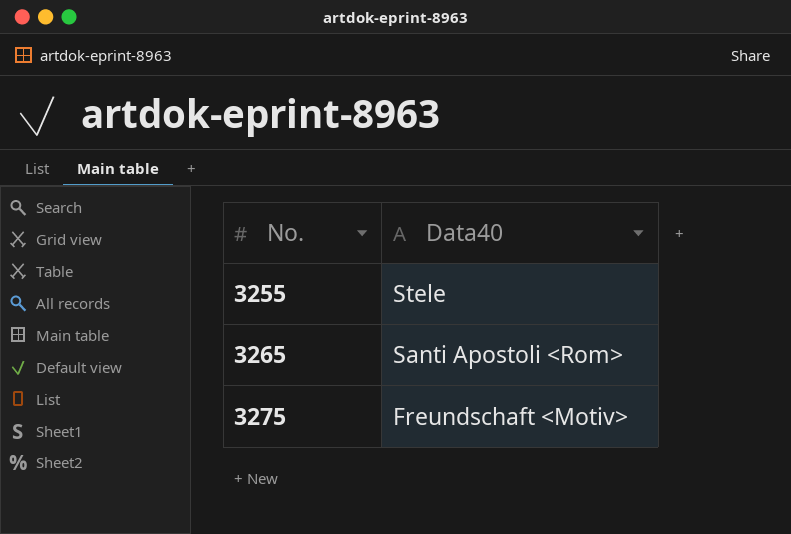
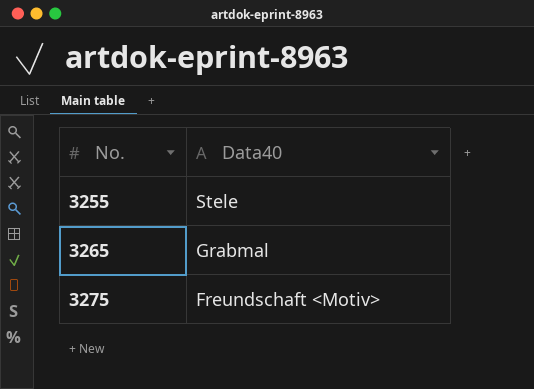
3265 | Data40: Santi Apostoli <Rom> -> Grabmal

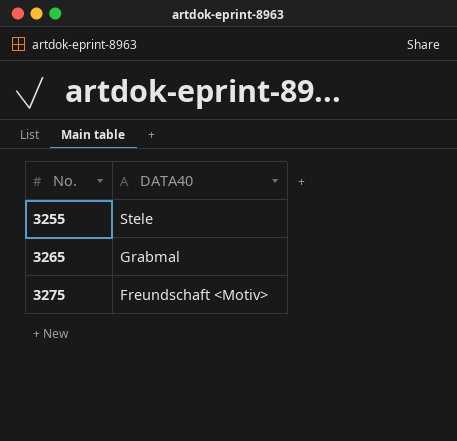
column name: Data40 -> DATA40

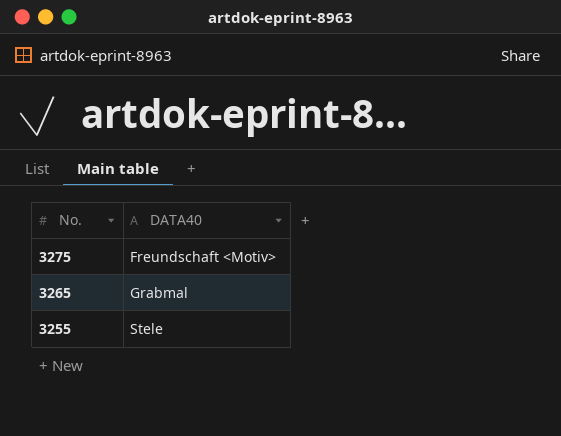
row order: No. ascending -> No. descending

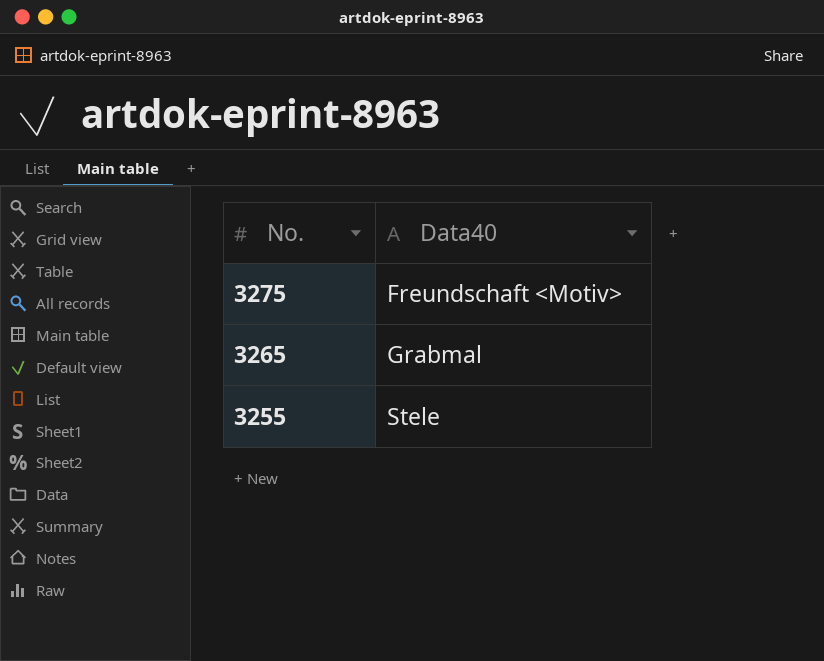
column name: DATA40 -> Data40

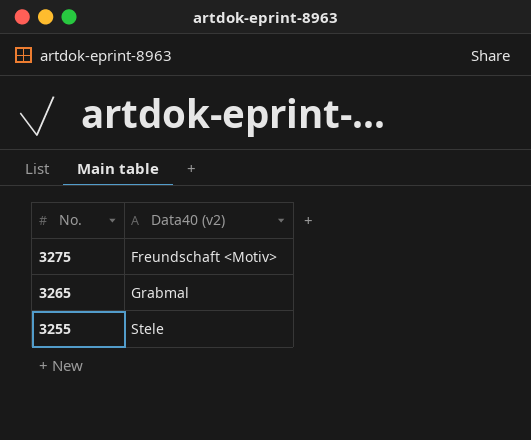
column name: Data40 -> Data40 (v2)

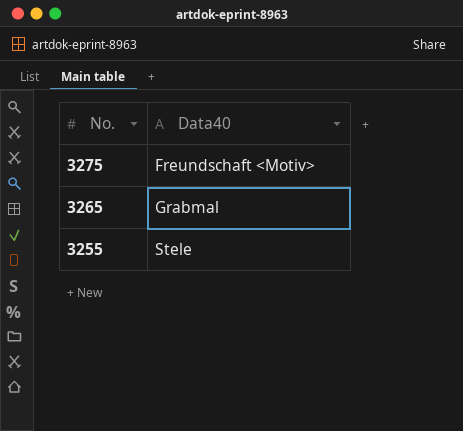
column name: Data40 (v2) -> Data40

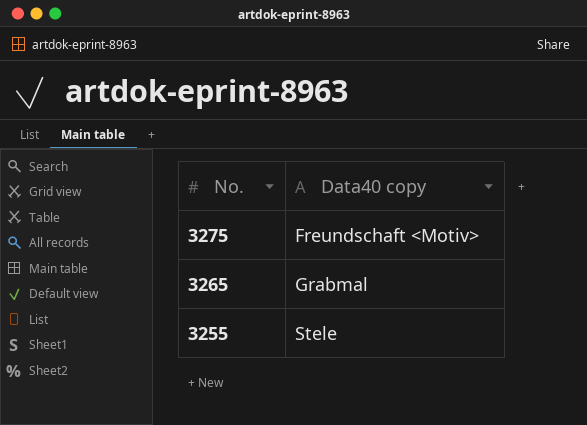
column name: Data40 -> Data40 copy

